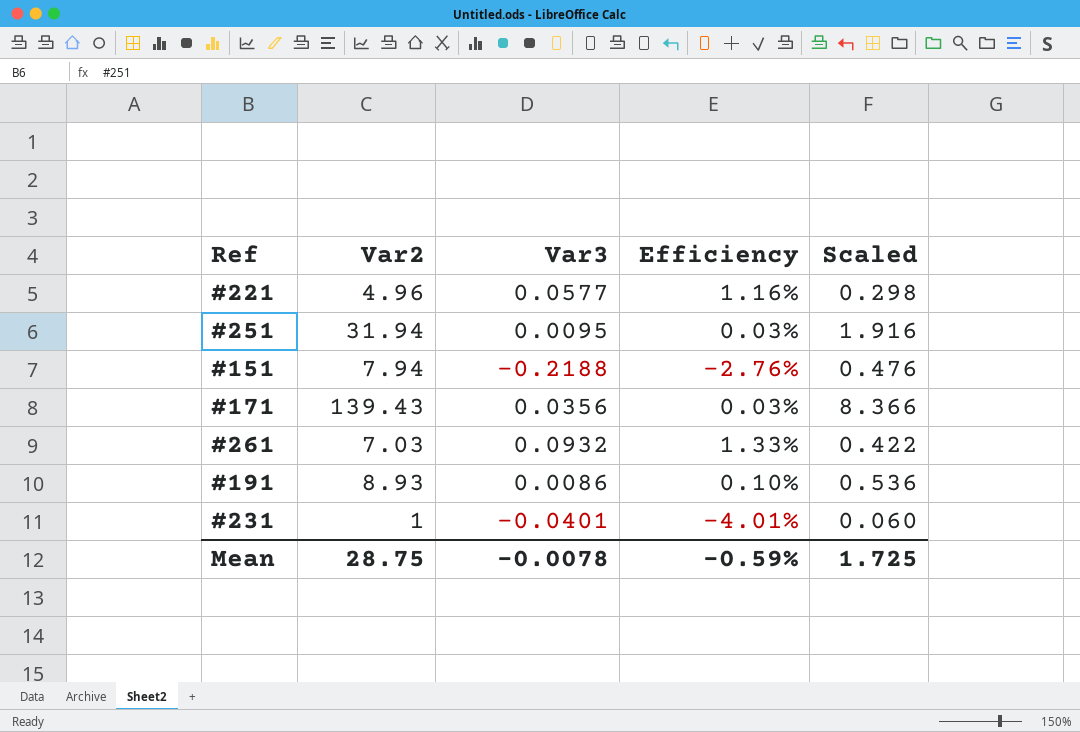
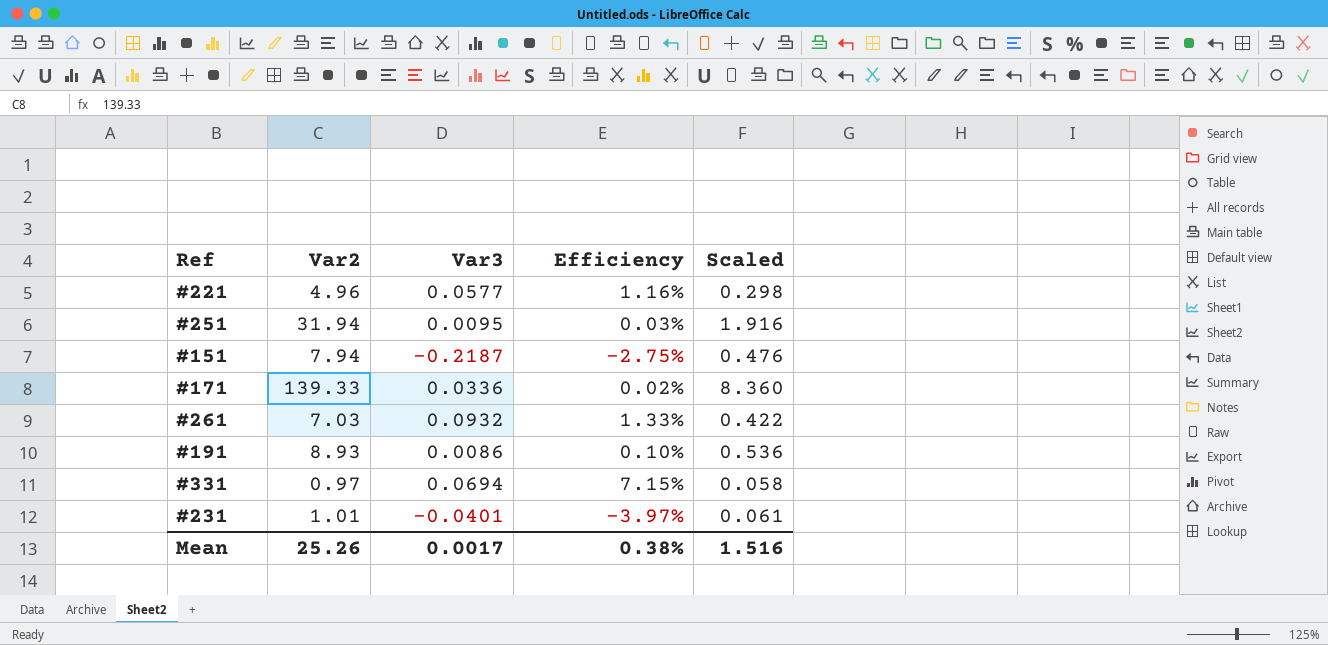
#151 | Var3: -0.2188 -> -0.2187
#151 | Efficiency: -2.76% -> -2.75%
#171 | Var2: 139.43 -> 139.33
#171 | Var3: 0.0356 -> 0.0336
#171 | Efficiency: 0.03% -> 0.02%
#171 | Scaled: 8.366 -> 8.360
row #331: none -> 0.97 | 0.0694 | 7.15% | 0.058
#231 | Var2: 1 -> 1.01
#231 | Efficiency: -4.01% -> -3.97%
#231 | Scaled: 0.060 -> 0.061
Mean | Var2: 28.75 -> 25.26
Mean | Var3: -0.0078 -> 0.0017
Mean | Efficiency: -0.59% -> 0.38%
Mean | Scaled: 1.725 -> 1.516

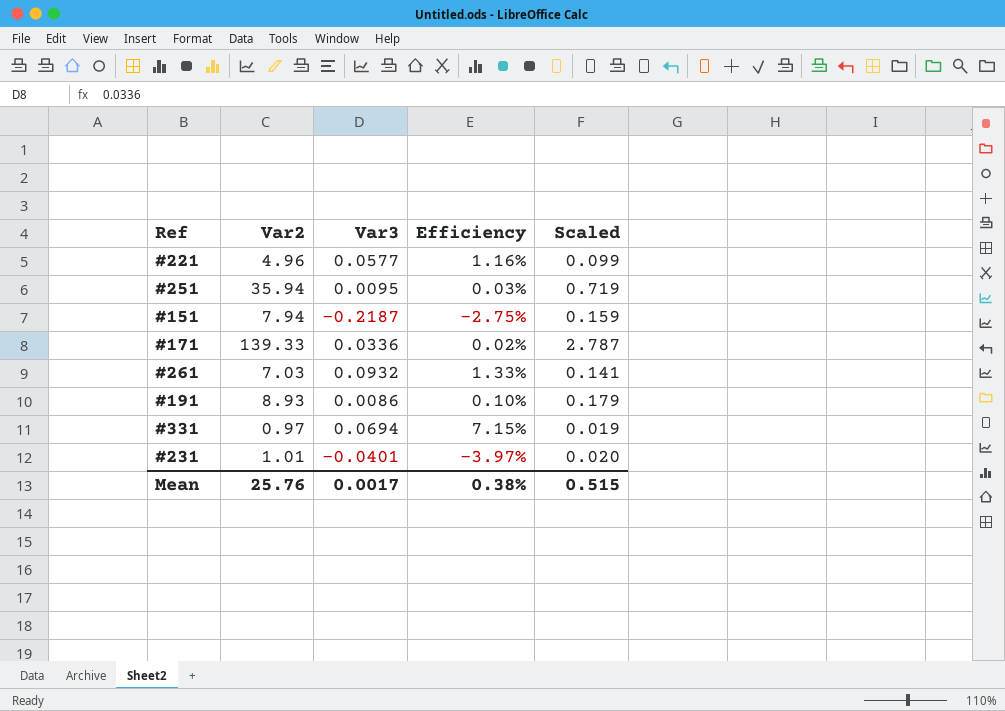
column Scaled | formula: [Var2] * 0.06 -> [Var2] * 0.02
#251 | Var2: 31.94 -> 35.94
Mean | Var2: 25.26 -> 25.76
Mean | Scaled: 1.516 -> 0.515

